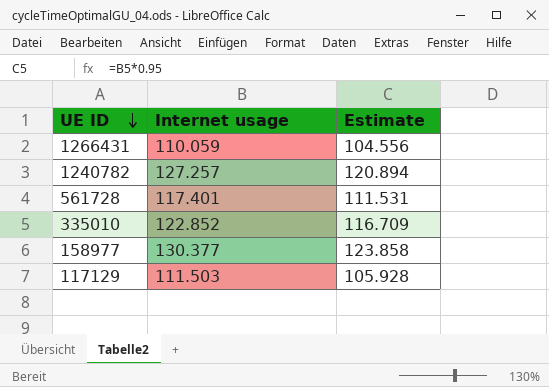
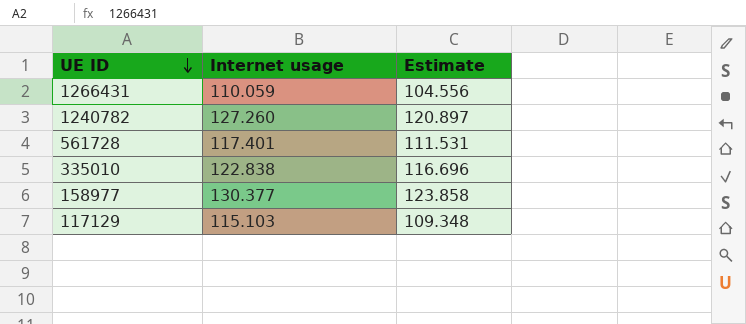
1240782 | Internet usage: 127.257 -> 127.260
1240782 | Estimate: 120.894 -> 120.897
335010 | Internet usage: 122.852 -> 122.838
335010 | Estimate: 116.709 -> 116.696
117129 | Internet usage: 111.503 -> 115.103
117129 | Estimate: 105.928 -> 109.348

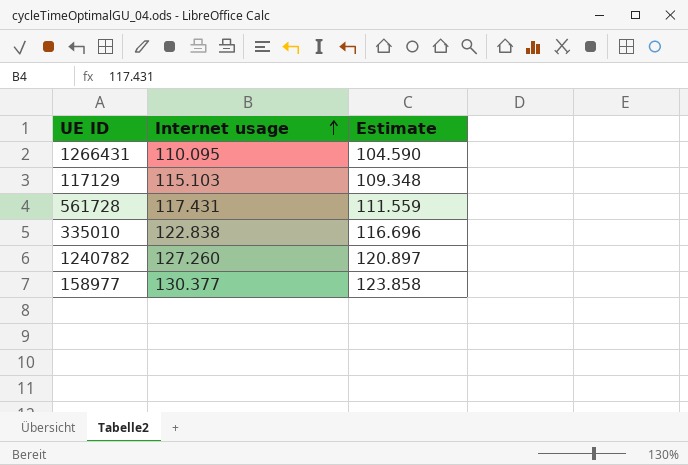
row order: UE ID descending -> Internet usage ascending
1266431 | Internet usage: 110.059 -> 110.095
1266431 | Estimate: 104.556 -> 104.590
561728 | Internet usage: 117.401 -> 117.431
561728 | Estimate: 111.531 -> 111.559

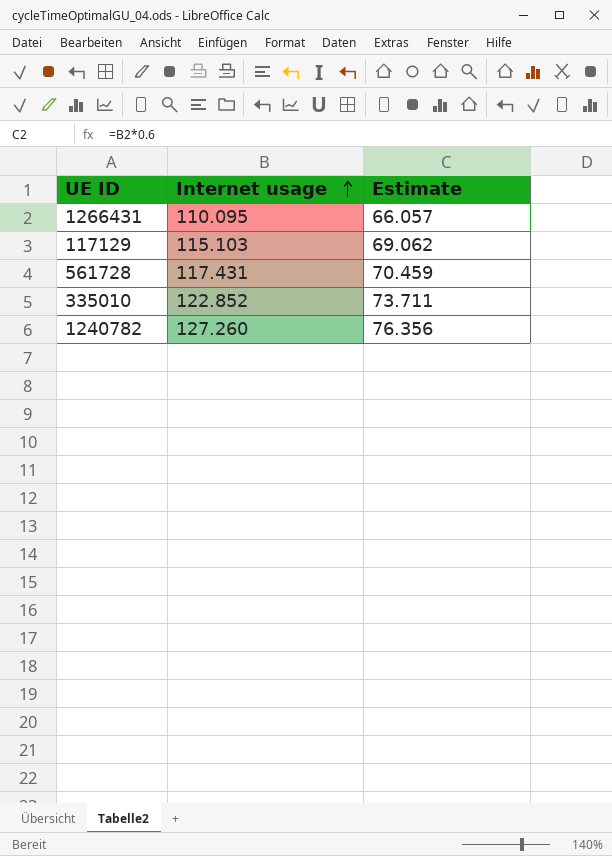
column Estimate | formula: [Internet usage] * 0.95 -> [Internet usage] * 0.6
row 158977: 130.377 | 123.858 -> none
335010 | Internet usage: 122.838 -> 122.852

